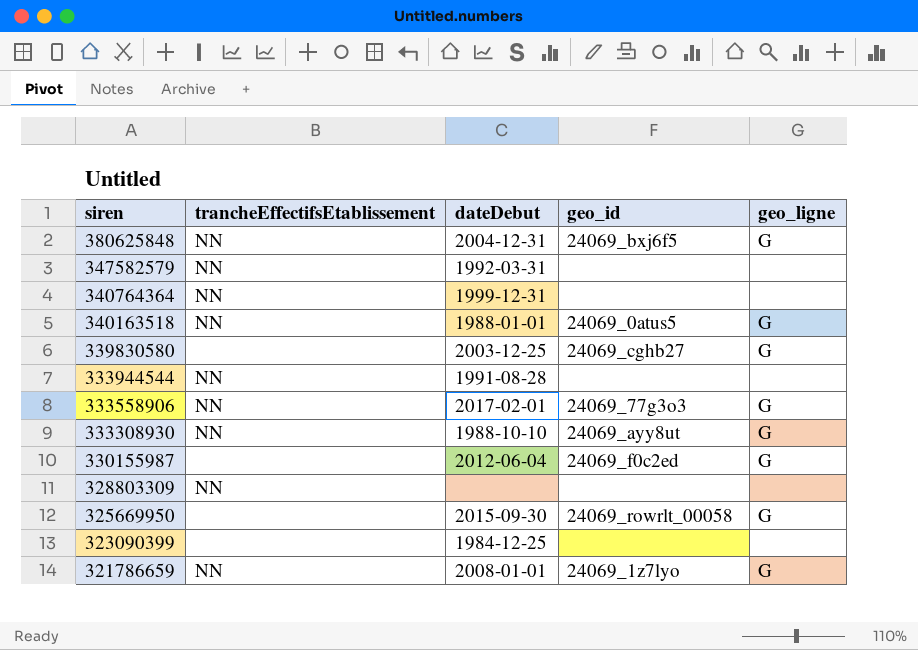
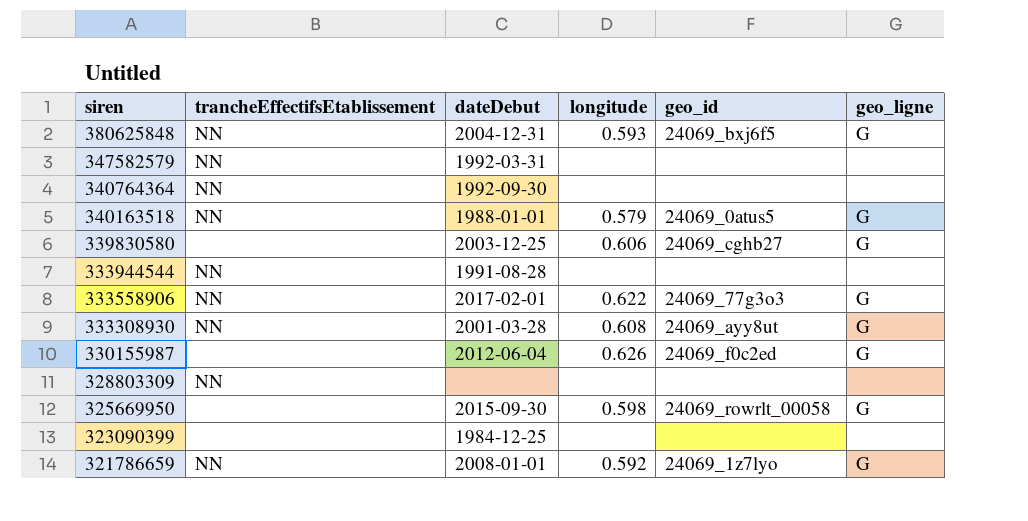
column longitude | position: none -> 4
340764364 | dateDebut: 1999-12-31 -> 1992-09-30
333308930 | dateDebut: 1988-10-10 -> 2001-03-28

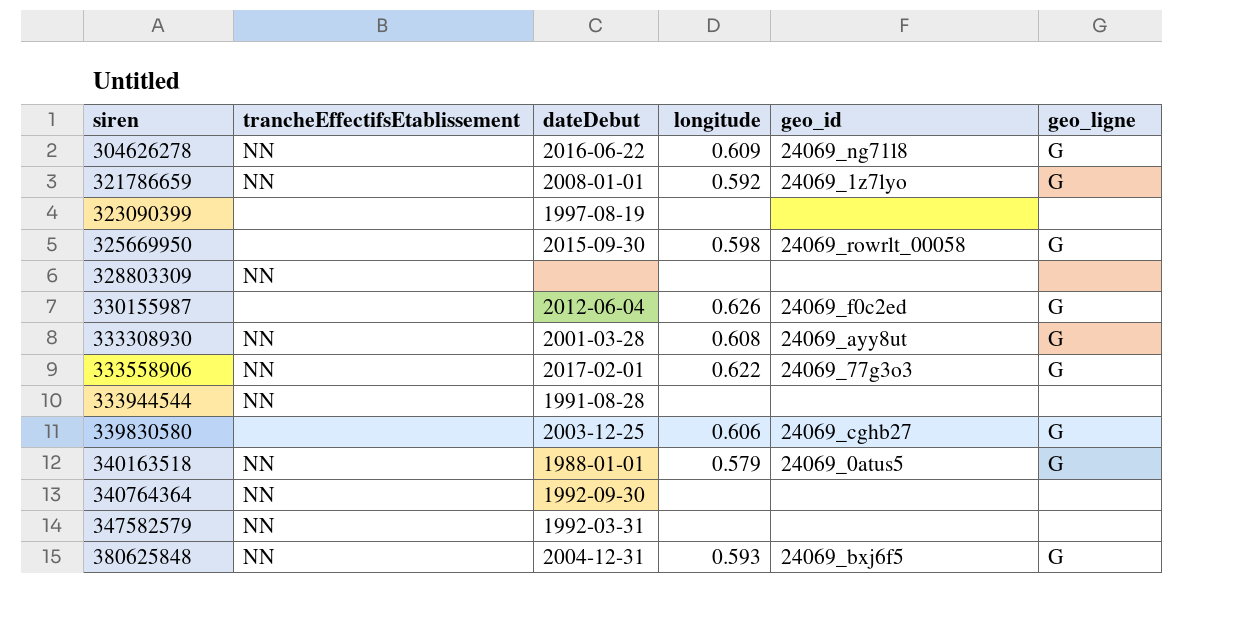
row order: siren descending -> siren ascending
row 304626278: none -> NN | 2016-06-22 | 0.609 | 24069_ng71l8 | G
323090399 | dateDebut: 1984-12-25 -> 1997-08-19

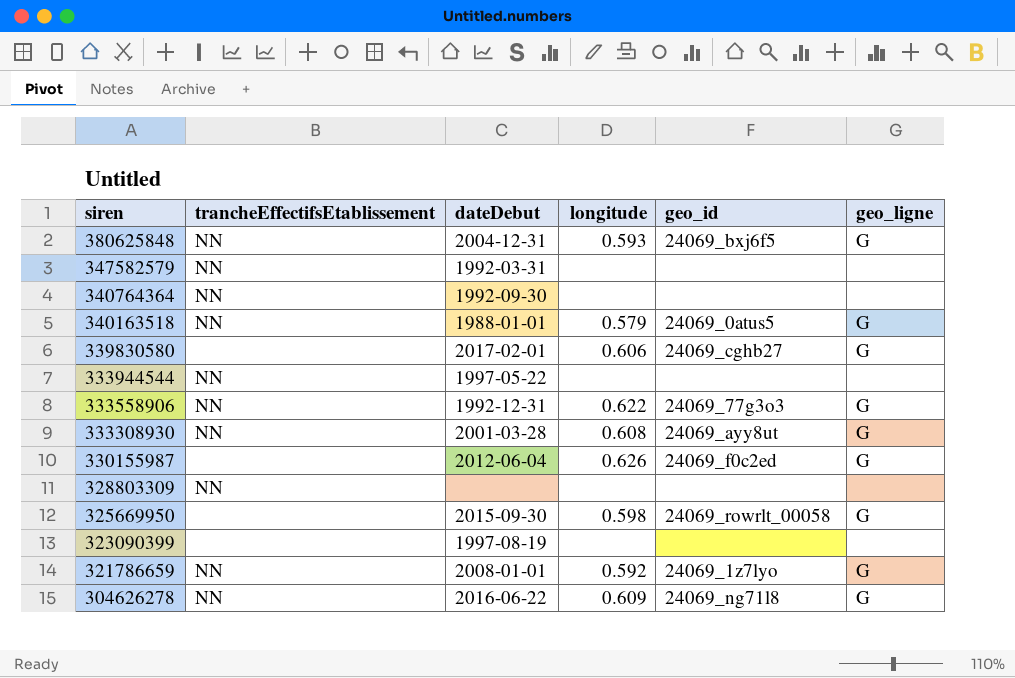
row order: siren ascending -> siren descending
339830580 | dateDebut: 2003-12-25 -> 2017-02-01
333944544 | dateDebut: 1991-08-28 -> 1997-05-22
333558906 | dateDebut: 2017-02-01 -> 1992-12-31

